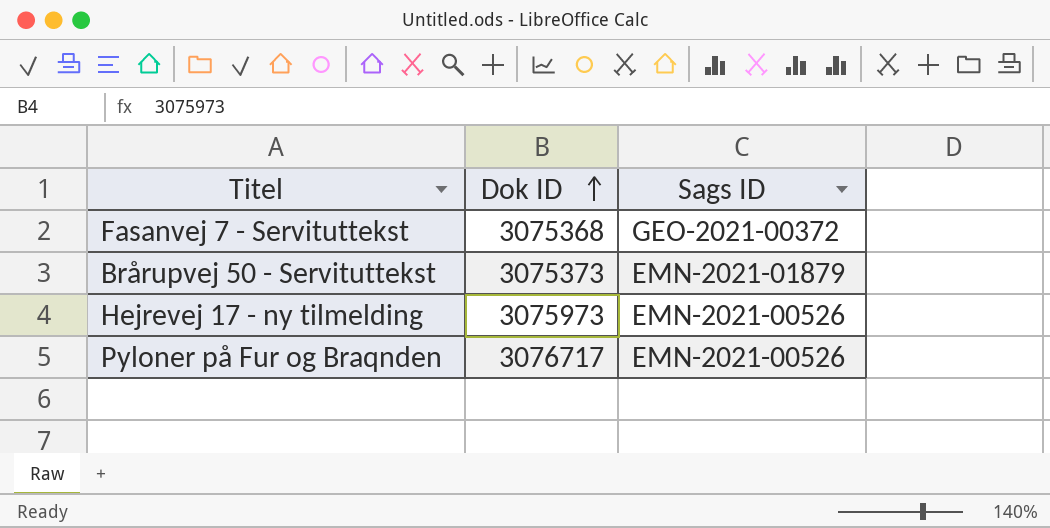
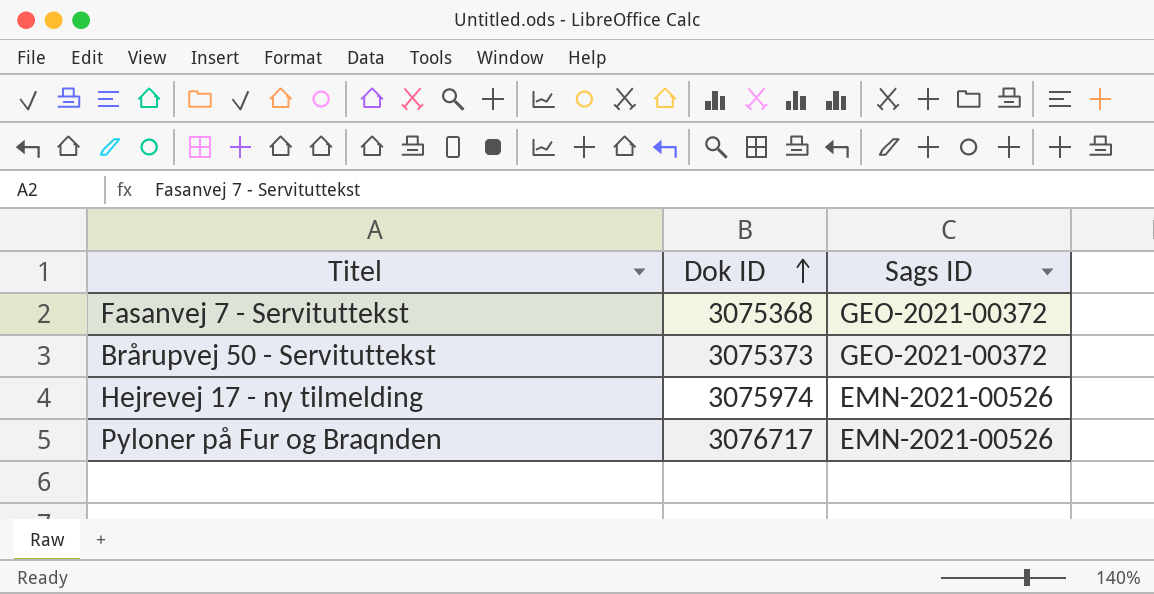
Brårupvej 50 - Servituttekst | Sags ID: EMN-2021-01879 -> GEO-2021-00372
Hejrevej 17 - ny tilmelding | Dok ID: 3075973 -> 3075974

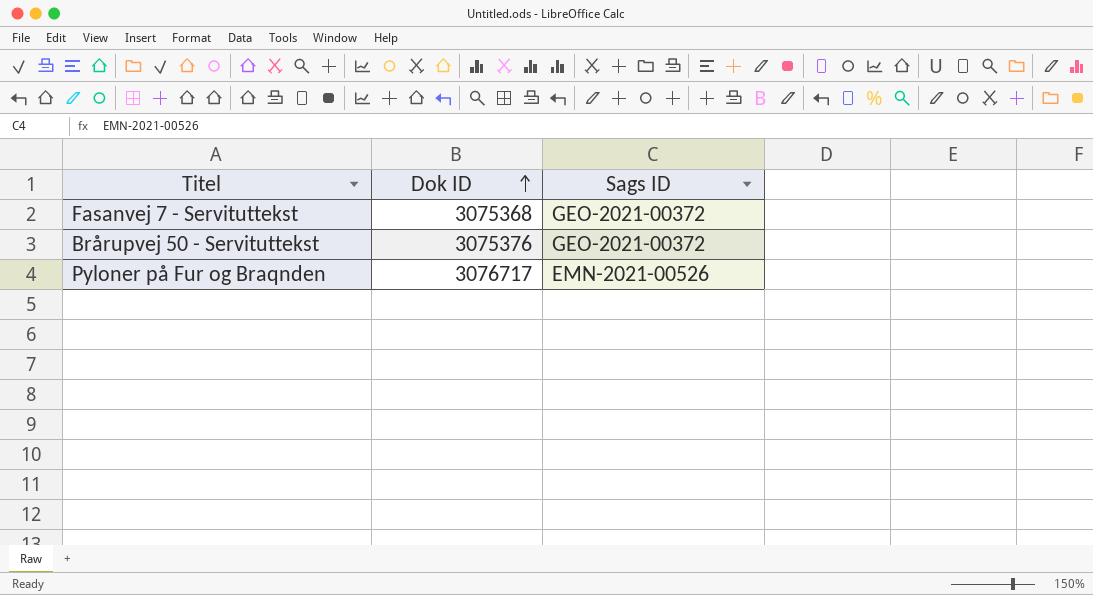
row Hejrevej 17 - ny tilmelding: 3075974 | EMN-2021-00526 -> none
Brårupvej 50 - Servituttekst | Dok ID: 3075373 -> 3075376

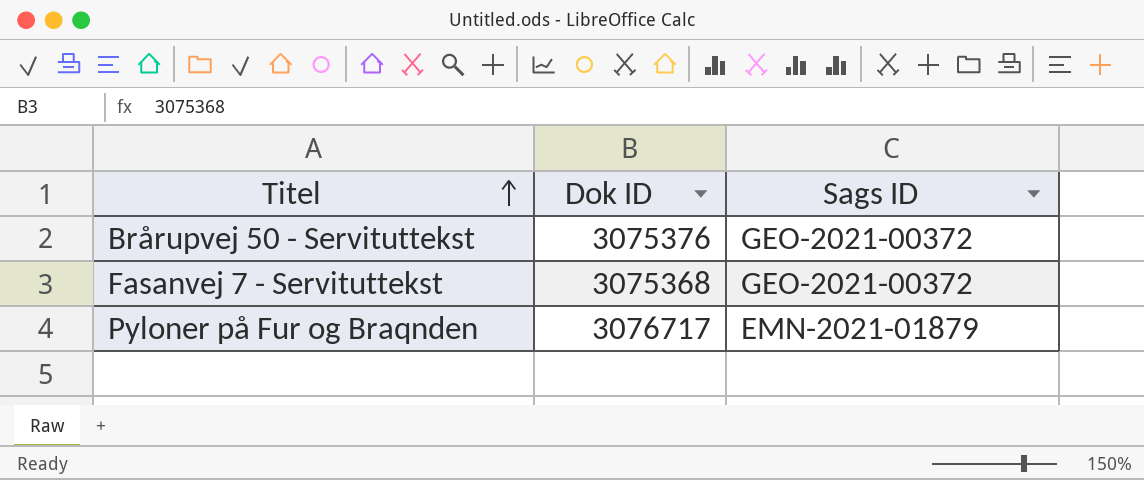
row order: Dok ID ascending -> Titel ascending
Pyloner på Fur og Braqnden | Sags ID: EMN-2021-00526 -> EMN-2021-01879

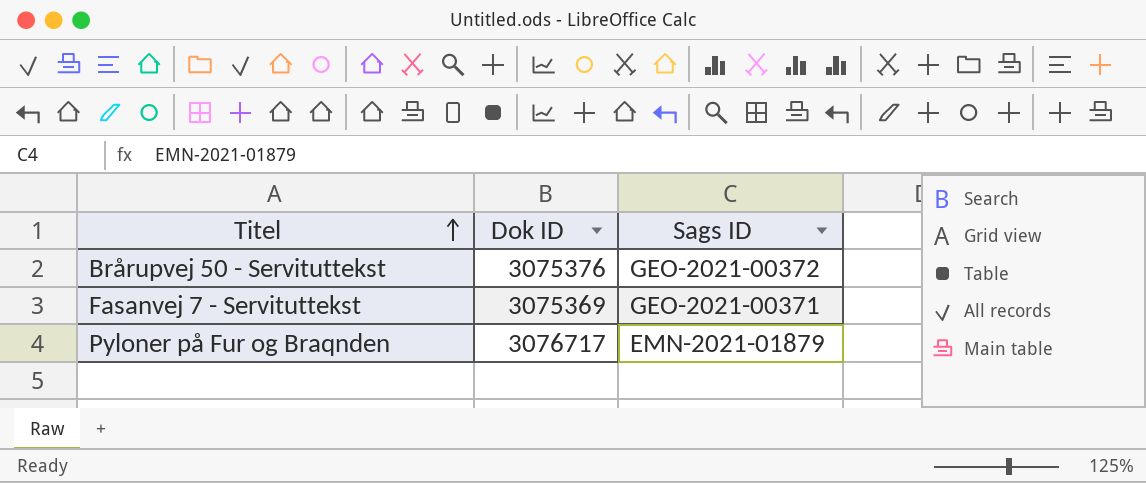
Fasanvej 7 - Servituttekst | Dok ID: 3075368 -> 3075369
Fasanvej 7 - Servituttekst | Sags ID: GEO-2021-00372 -> GEO-2021-00371

